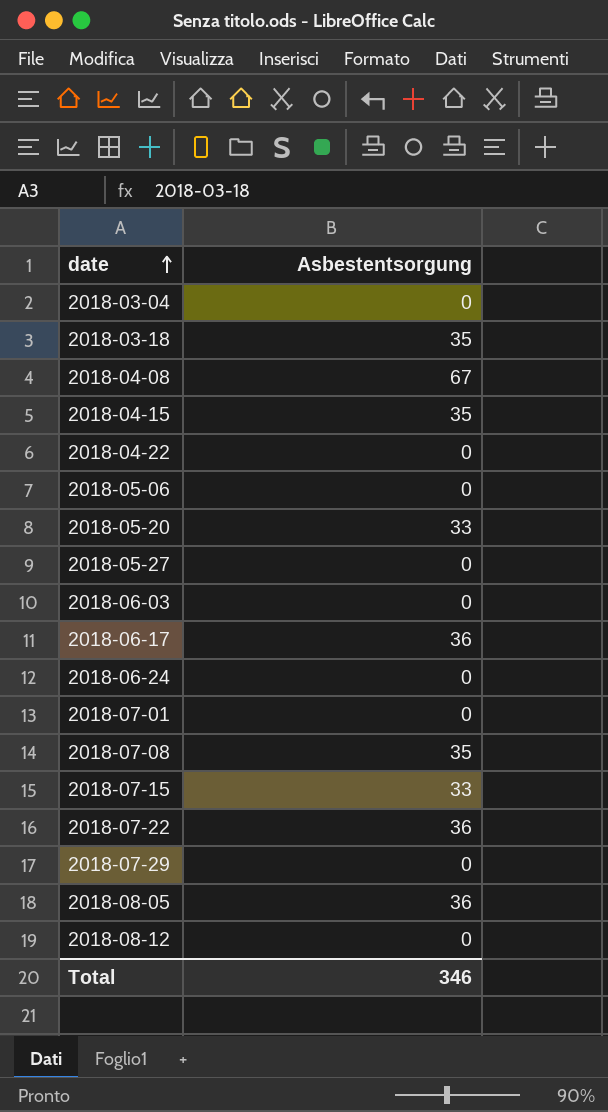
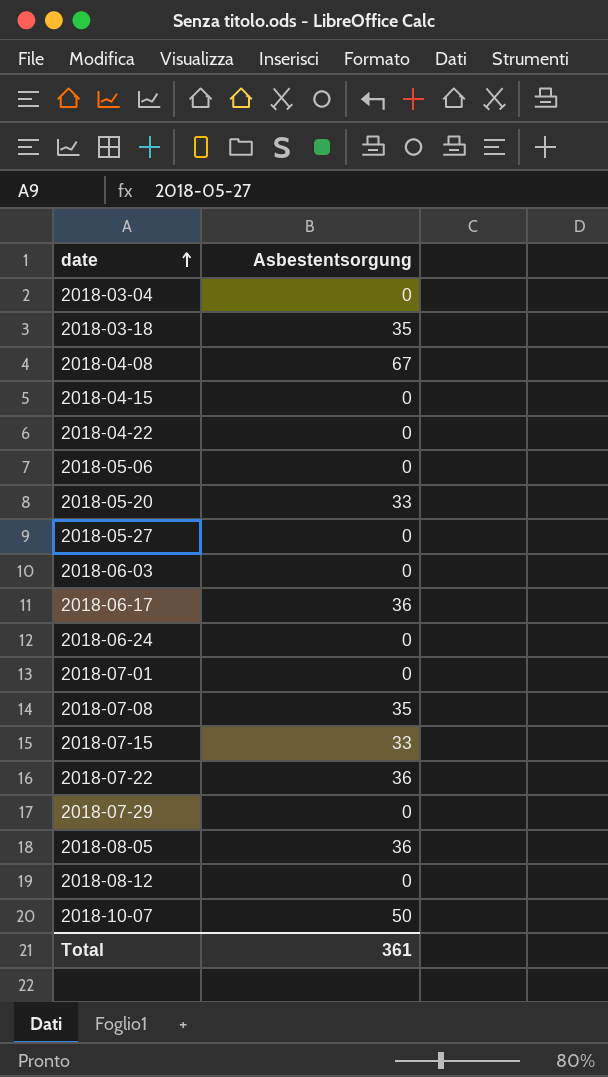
2018-04-15 | Asbestentsorgung: 35 -> 0
row 2018-10-07: none -> 50
Total | Asbestentsorgung: 346 -> 361

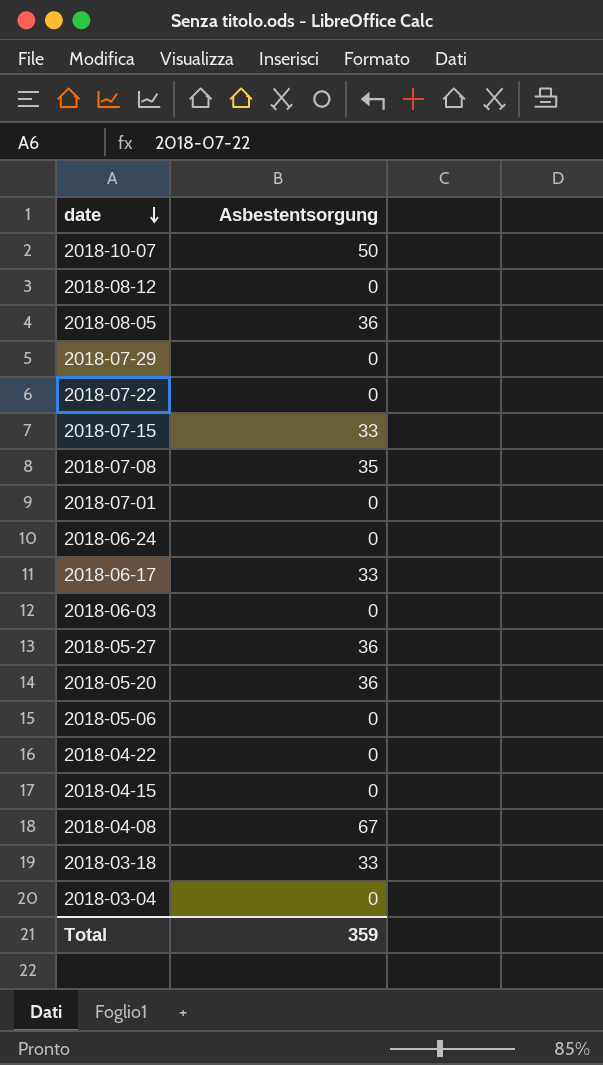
row order: date ascending -> date descending
2018-07-22 | Asbestentsorgung: 36 -> 0
2018-06-17 | Asbestentsorgung: 36 -> 33
2018-05-27 | Asbestentsorgung: 0 -> 36
2018-05-20 | Asbestentsorgung: 33 -> 36
2018-03-18 | Asbestentsorgung: 35 -> 33
Total | Asbestentsorgung: 361 -> 359

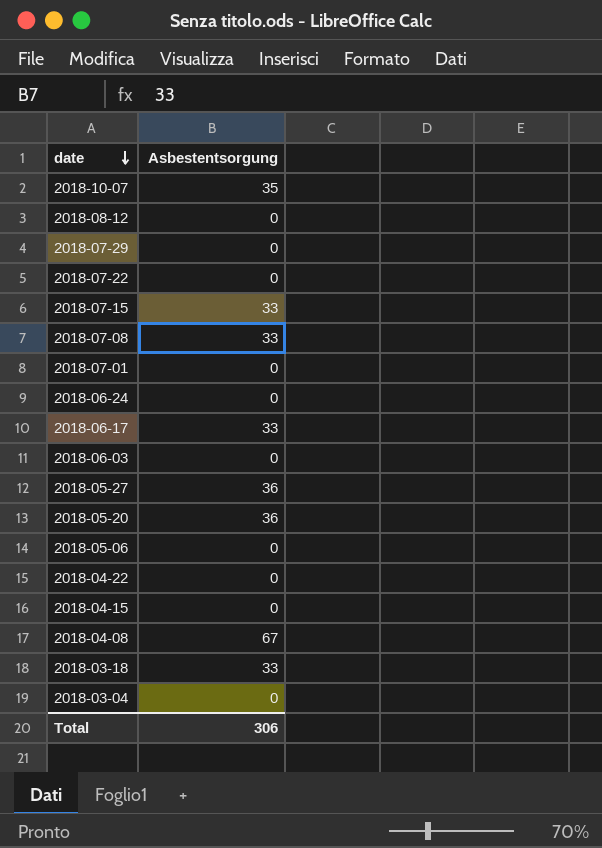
row 2018-08-05: 36 -> none
2018-10-07 | Asbestentsorgung: 50 -> 35
2018-07-08 | Asbestentsorgung: 35 -> 33
Total | Asbestentsorgung: 359 -> 306

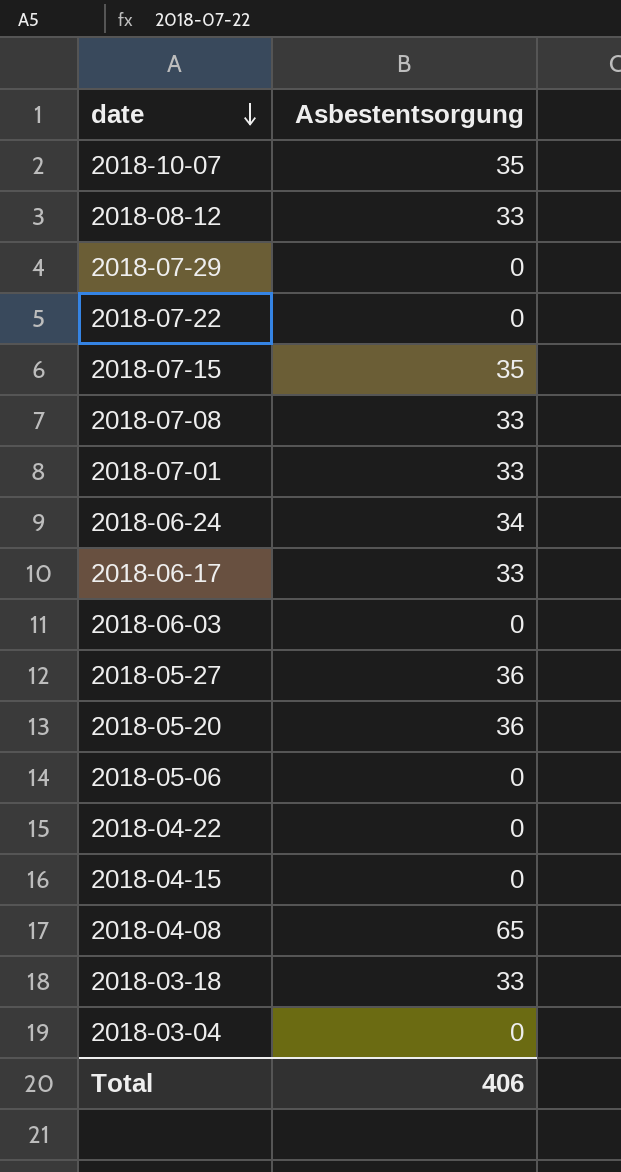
2018-08-12 | Asbestentsorgung: 0 -> 33
2018-07-15 | Asbestentsorgung: 33 -> 35
2018-07-01 | Asbestentsorgung: 0 -> 33
2018-06-24 | Asbestentsorgung: 0 -> 34
2018-04-08 | Asbestentsorgung: 67 -> 65
Total | Asbestentsorgung: 306 -> 406

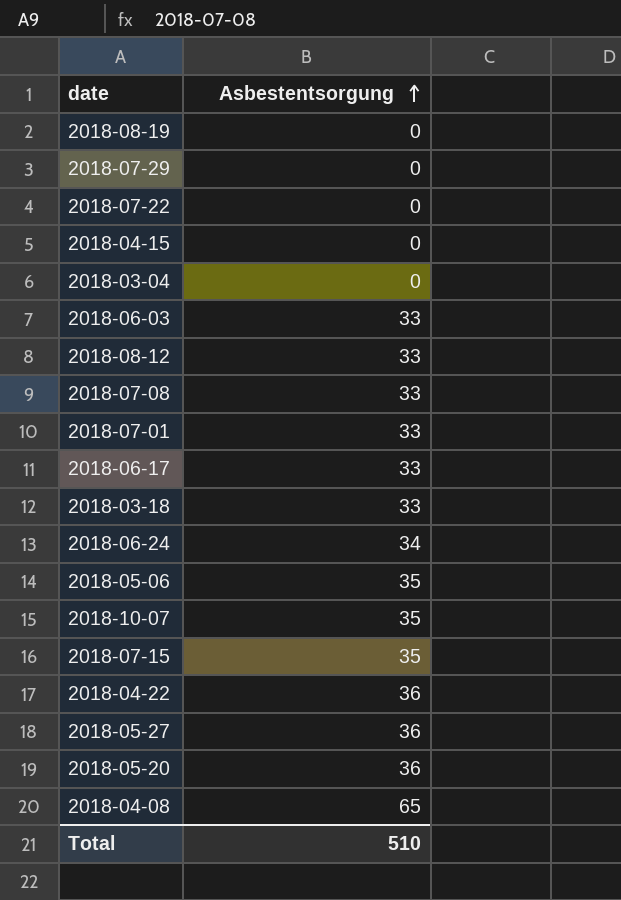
row order: date descending -> Asbestentsorgung ascending
row 2018-08-19: none -> 0
2018-06-03 | Asbestentsorgung: 0 -> 33
2018-05-06 | Asbestentsorgung: 0 -> 35
2018-04-22 | Asbestentsorgung: 0 -> 36
Total | Asbestentsorgung: 406 -> 510

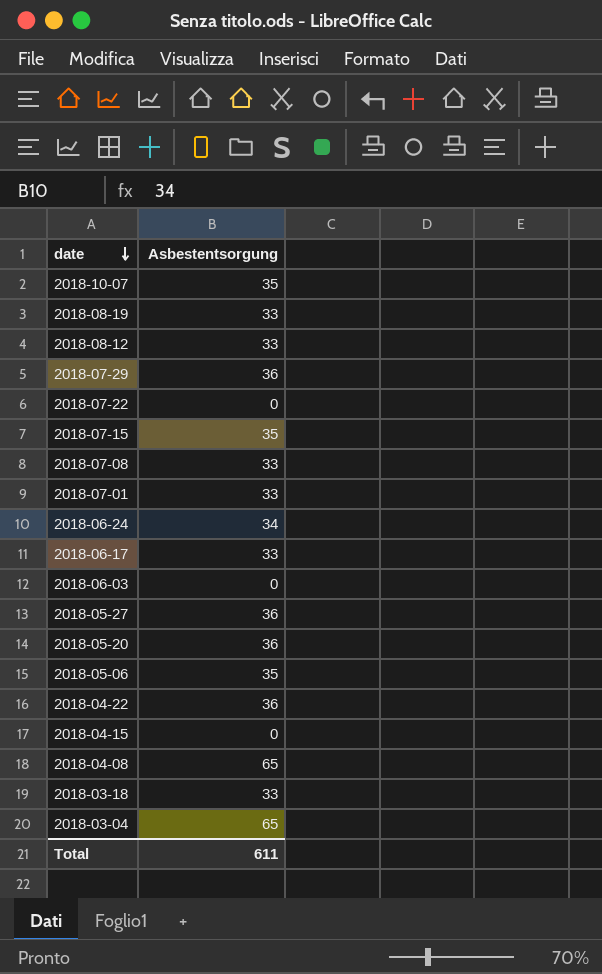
row order: Asbestentsorgung ascending -> date descending
2018-08-19 | Asbestentsorgung: 0 -> 33
2018-07-29 | Asbestentsorgung: 0 -> 36
2018-06-03 | Asbestentsorgung: 33 -> 0
2018-03-04 | Asbestentsorgung: 0 -> 65
Total | Asbestentsorgung: 510 -> 611

